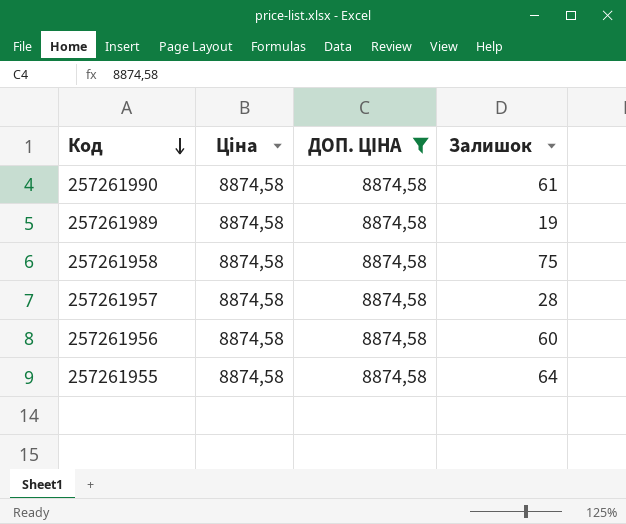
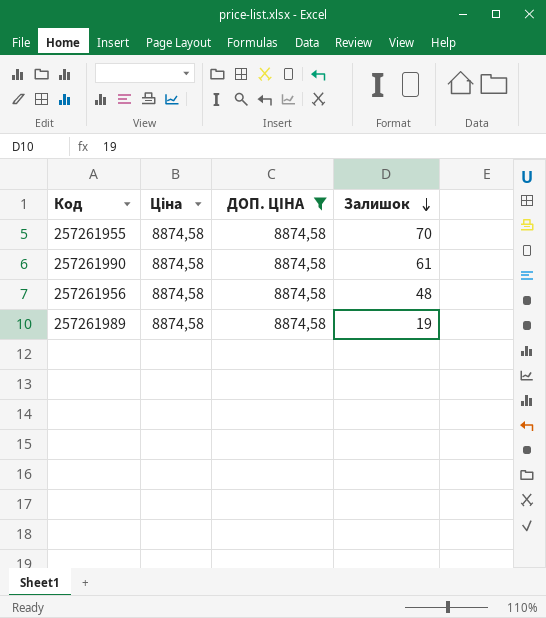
row order: Код descending -> Залишок descending
row 257261958: 8874,58 | 8874,58 | 75 -> none
row 257261957: 8874,58 | 8874,58 | 28 -> none
257261955 | Залишок: 64 -> 70
257261956 | Залишок: 60 -> 48

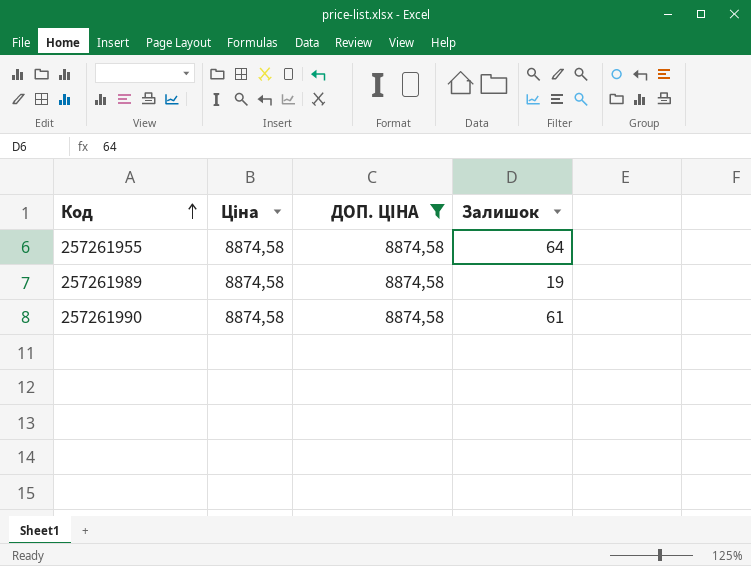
row order: Залишок descending -> Код ascending
row 257261956: 8874,58 | 8874,58 | 48 -> none
257261955 | Залишок: 70 -> 64

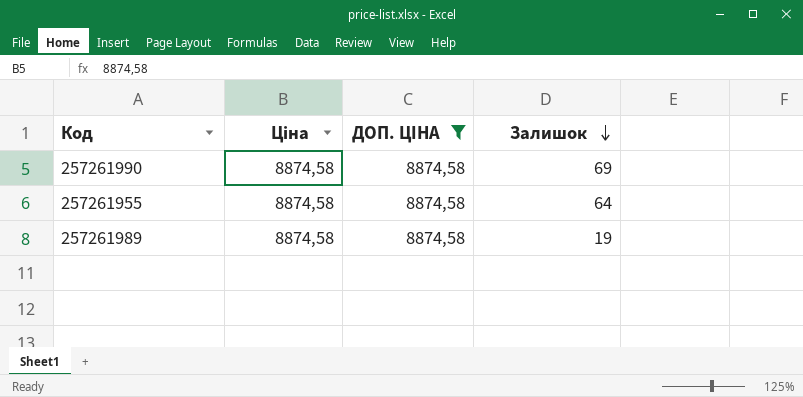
row order: Код ascending -> Залишок descending
257261990 | Залишок: 61 -> 69

